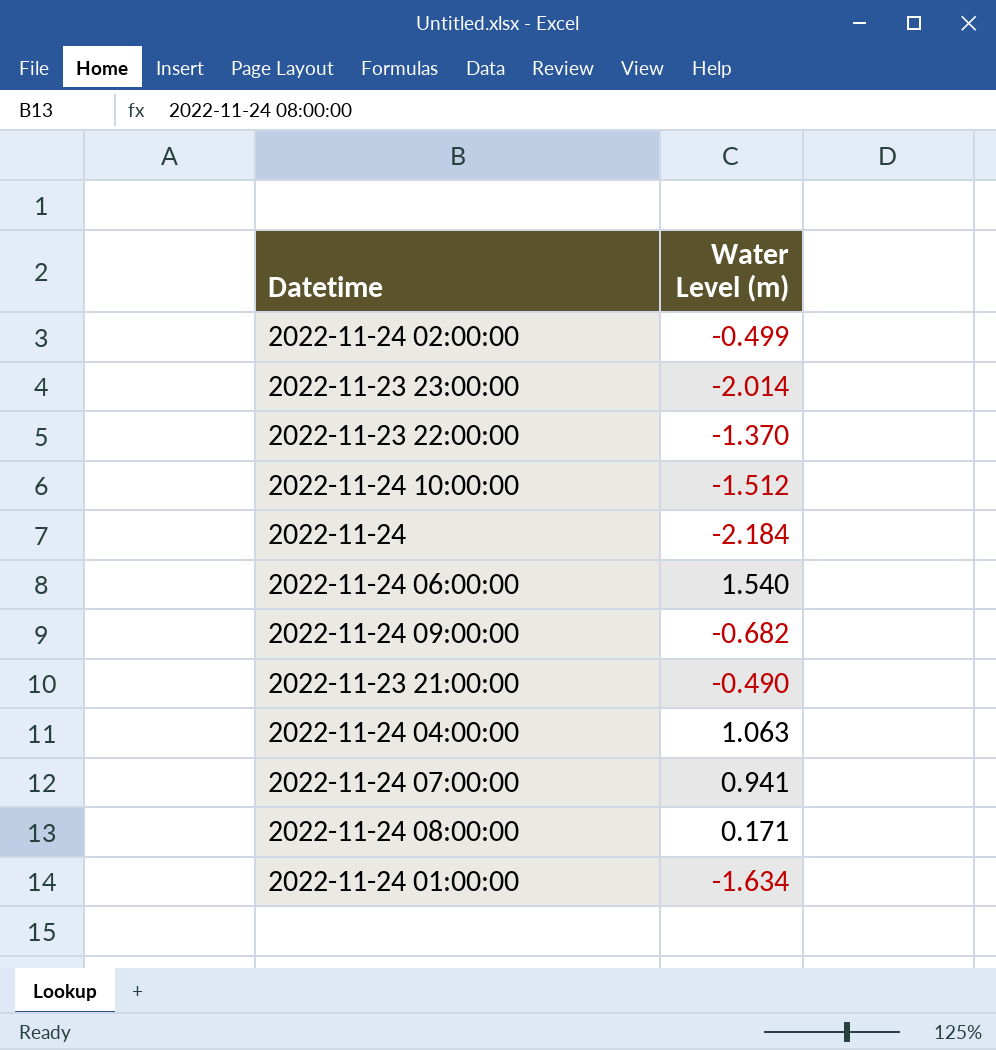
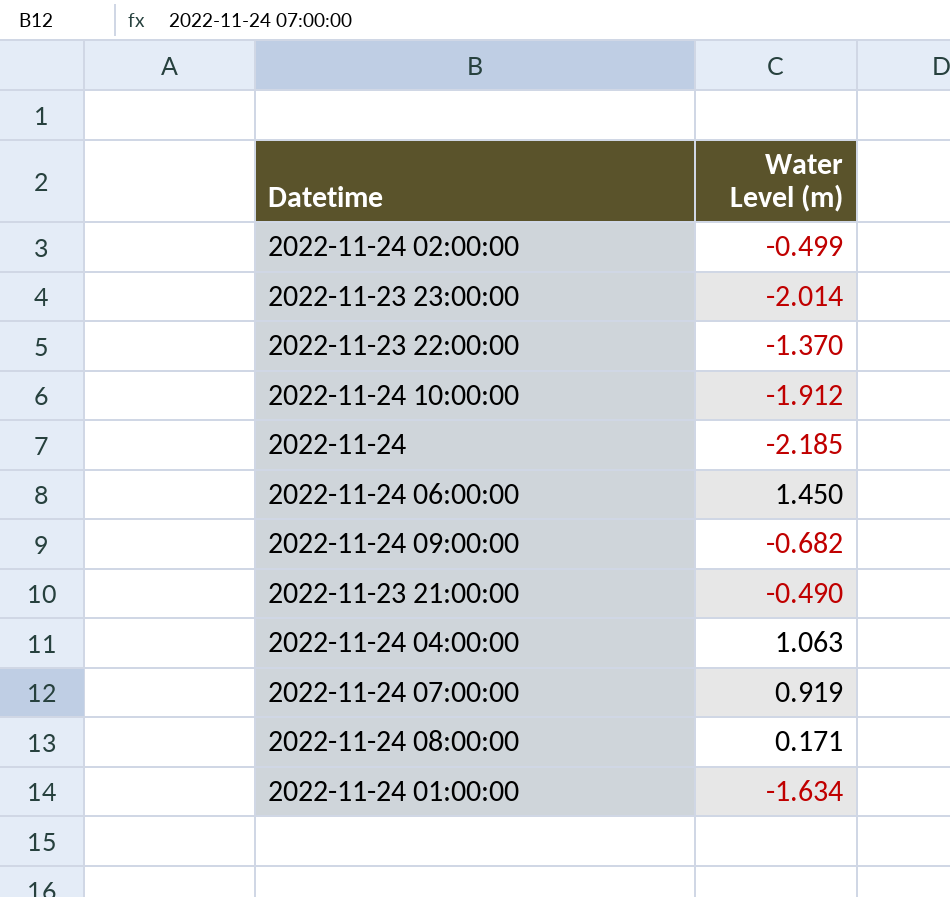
2022-11-24 10:00:00 | Water Level (m): -1.512 -> -1.912
2022-11-24 | Water Level (m): -2.184 -> -2.185
2022-11-24 06:00:00 | Water Level (m): 1.540 -> 1.450
2022-11-24 07:00:00 | Water Level (m): 0.941 -> 0.919

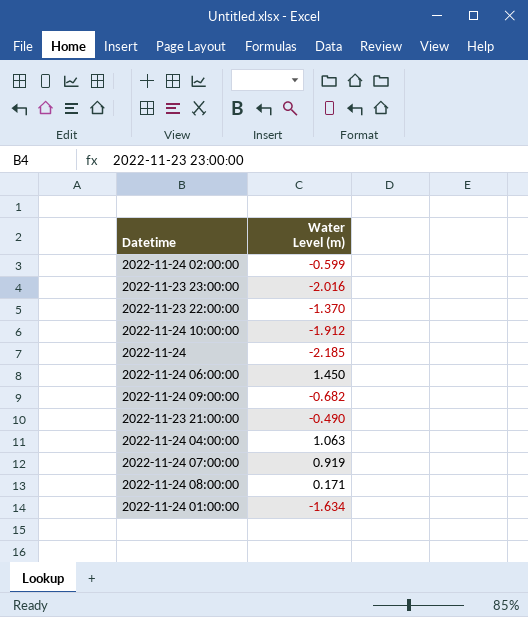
2022-11-24 02:00:00 | Water Level (m): -0.499 -> -0.599
2022-11-23 23:00:00 | Water Level (m): -2.014 -> -2.016

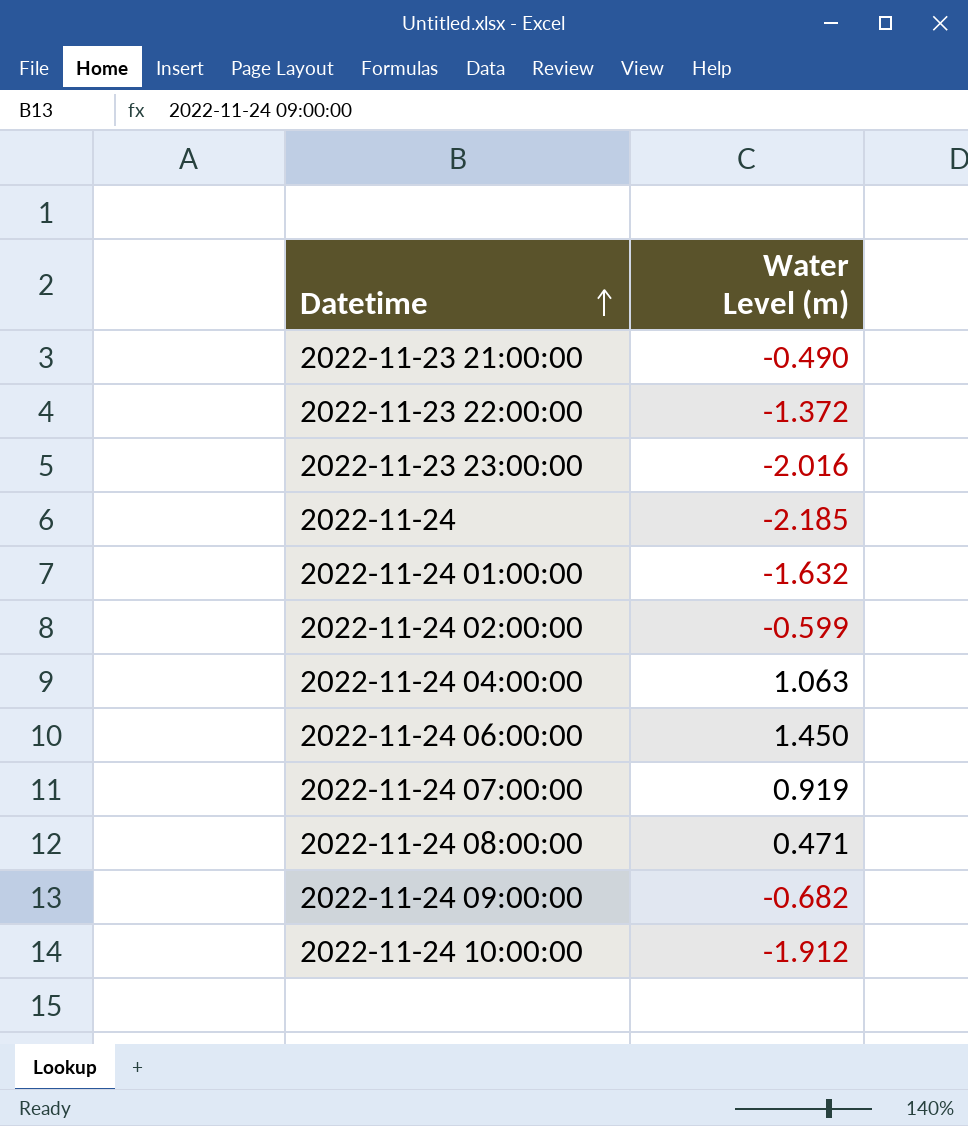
row order: none -> Datetime ascending
2022-11-23 22:00:00 | Water Level (m): -1.370 -> -1.372
2022-11-24 01:00:00 | Water Level (m): -1.634 -> -1.632
2022-11-24 08:00:00 | Water Level (m): 0.171 -> 0.471

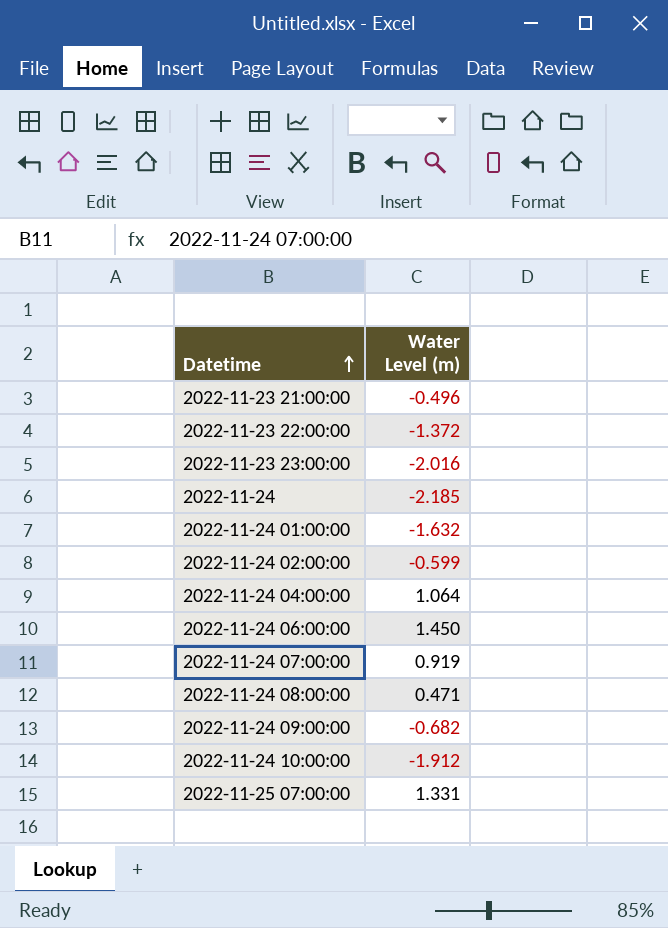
2022-11-23 21:00:00 | Water Level (m): -0.490 -> -0.496
2022-11-24 04:00:00 | Water Level (m): 1.063 -> 1.064
row 2022-11-25 07:00:00: none -> 1.331

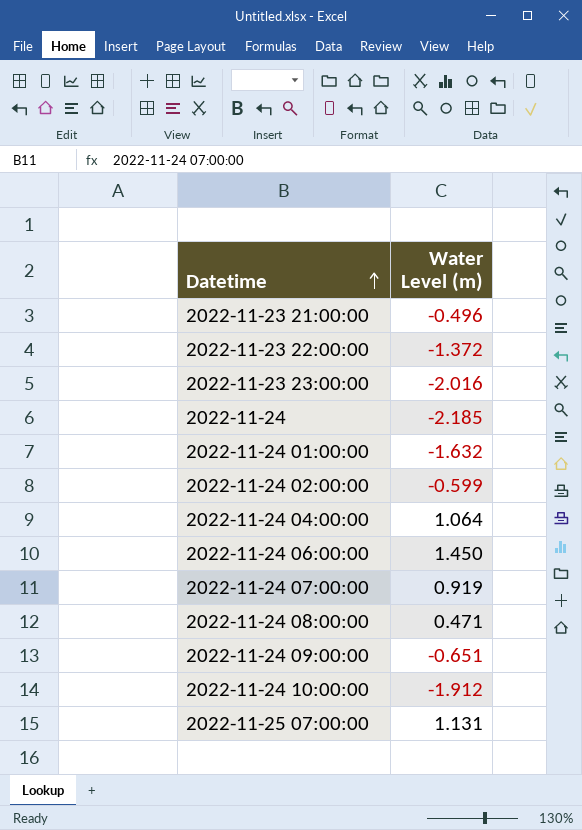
2022-11-24 09:00:00 | Water Level (m): -0.682 -> -0.651
2022-11-25 07:00:00 | Water Level (m): 1.331 -> 1.131

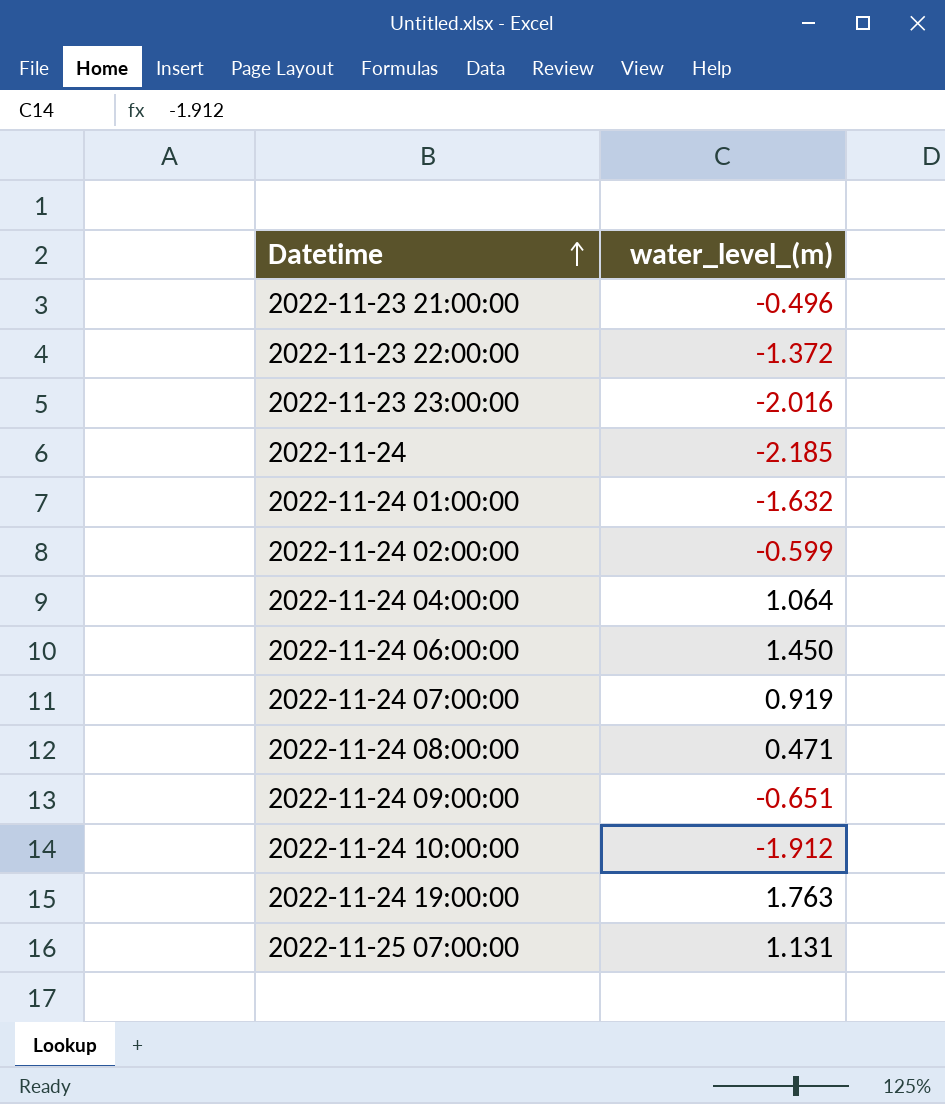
column name: Water Level (m) -> water_level_(m)
row 2022-11-24 19:00:00: none -> 1.763

